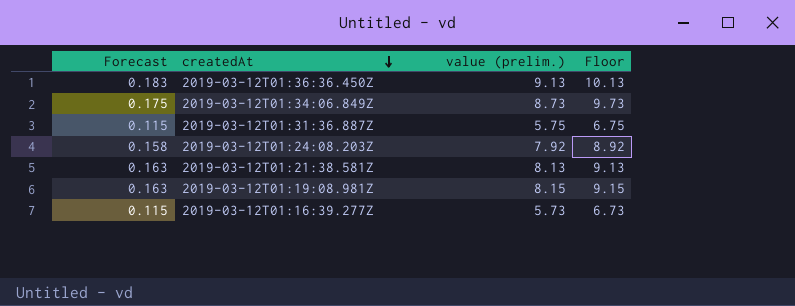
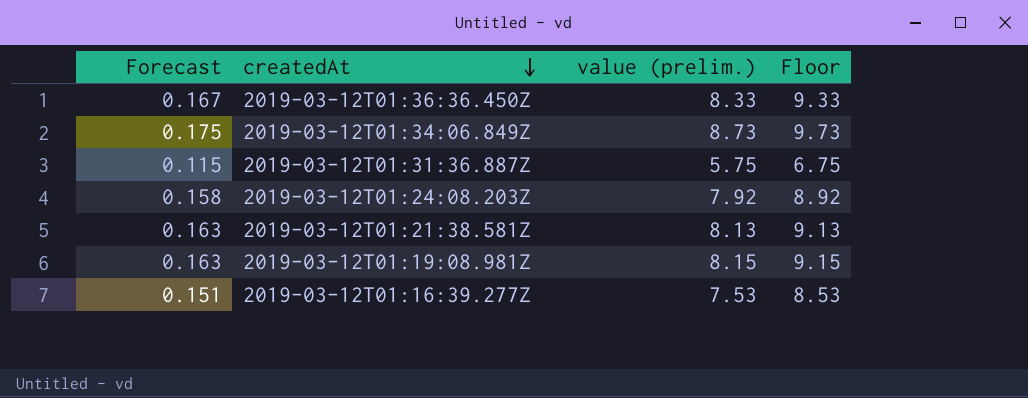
2019-03-12T01:36:36.450Z | Forecast: 0.183 -> 0.167
2019-03-12T01:36:36.450Z | value (prelim.): 9.13 -> 8.33
2019-03-12T01:36:36.450Z | Floor: 10.13 -> 9.33
2019-03-12T01:16:39.277Z | Forecast: 0.115 -> 0.151
2019-03-12T01:16:39.277Z | value (prelim.): 5.73 -> 7.53
2019-03-12T01:16:39.277Z | Floor: 6.73 -> 8.53

